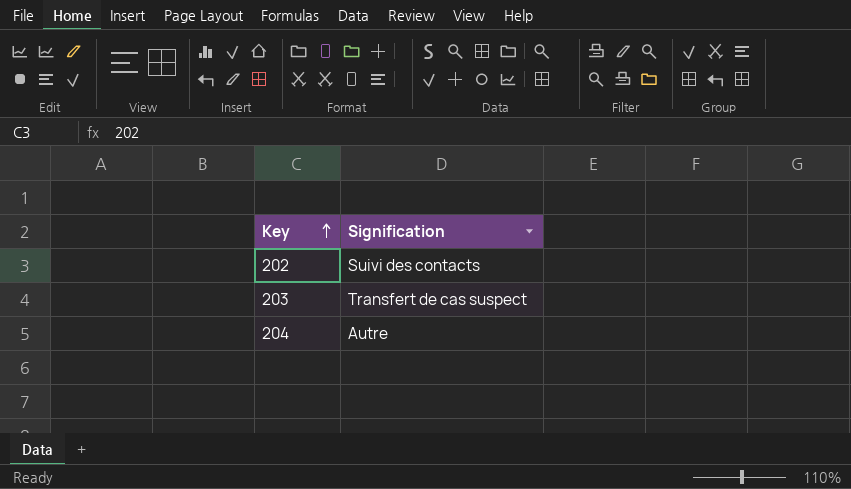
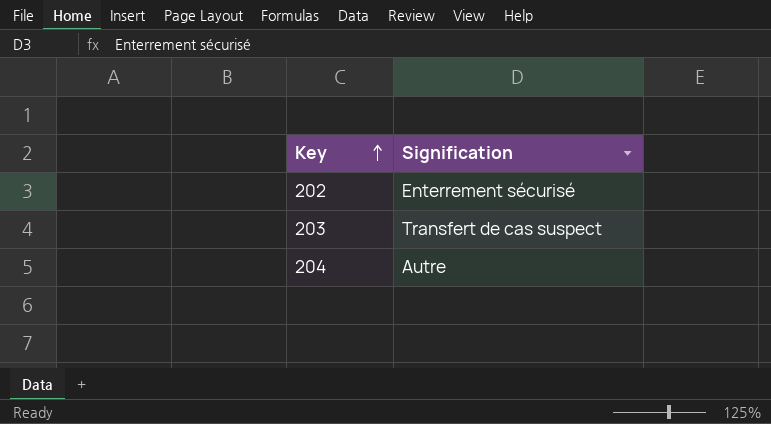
202 | Signification: Suivi des contacts -> Enterrement sécurisé

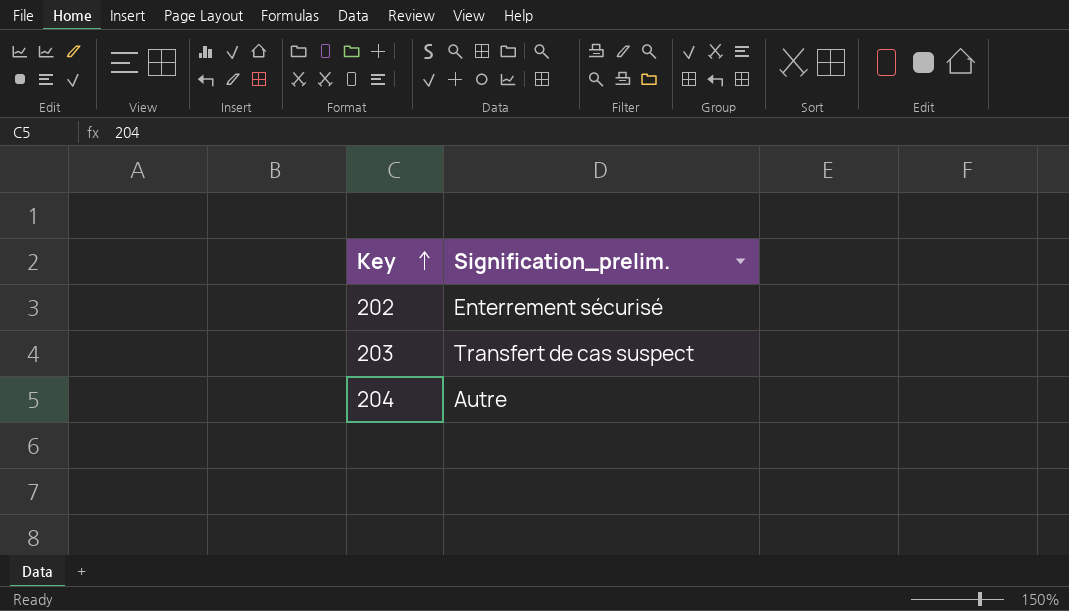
column name: Signification -> Signification_prelim.

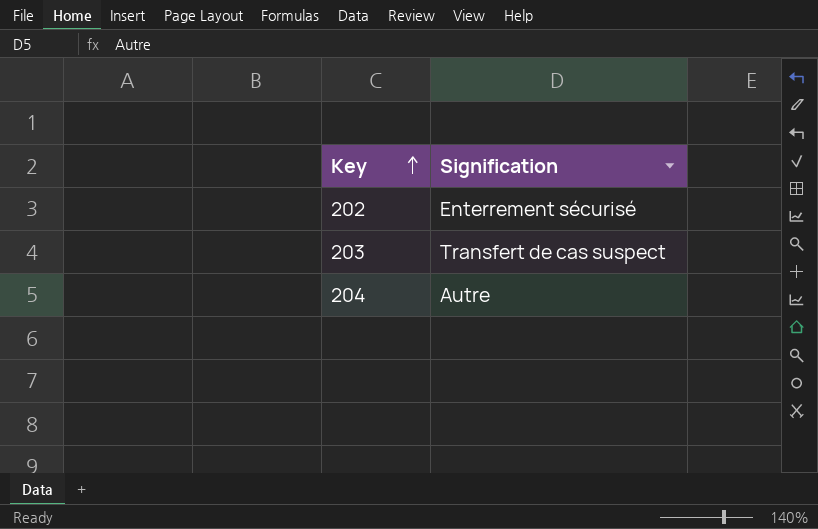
column name: Signification_prelim. -> Signification

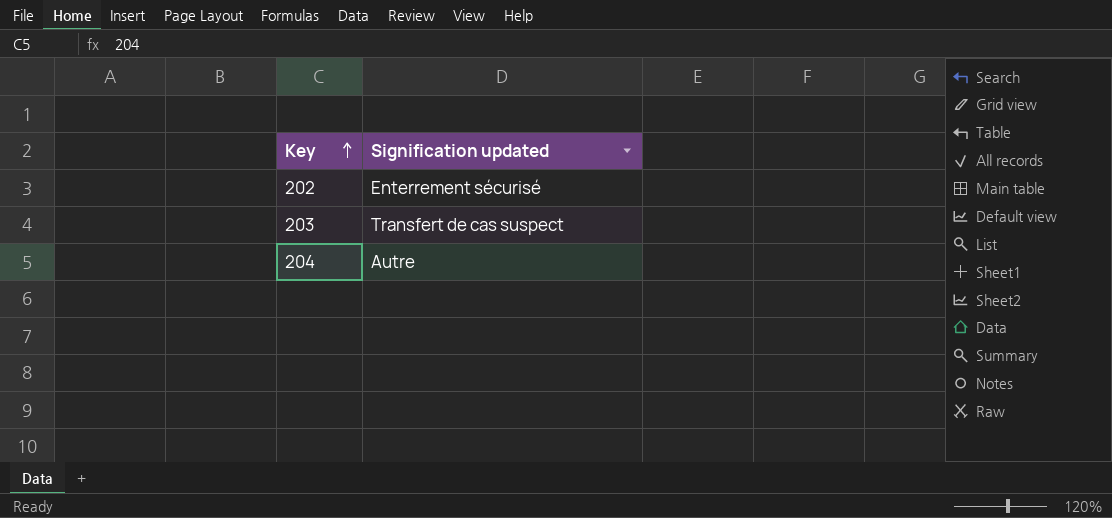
column name: Signification -> Signification updated

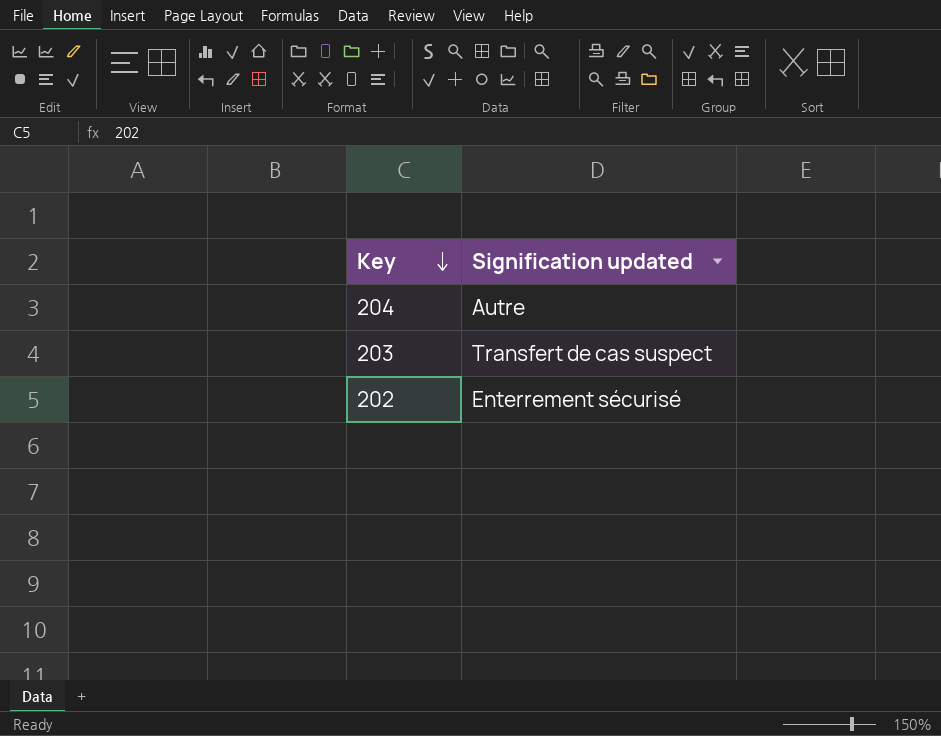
row order: Key ascending -> Key descending

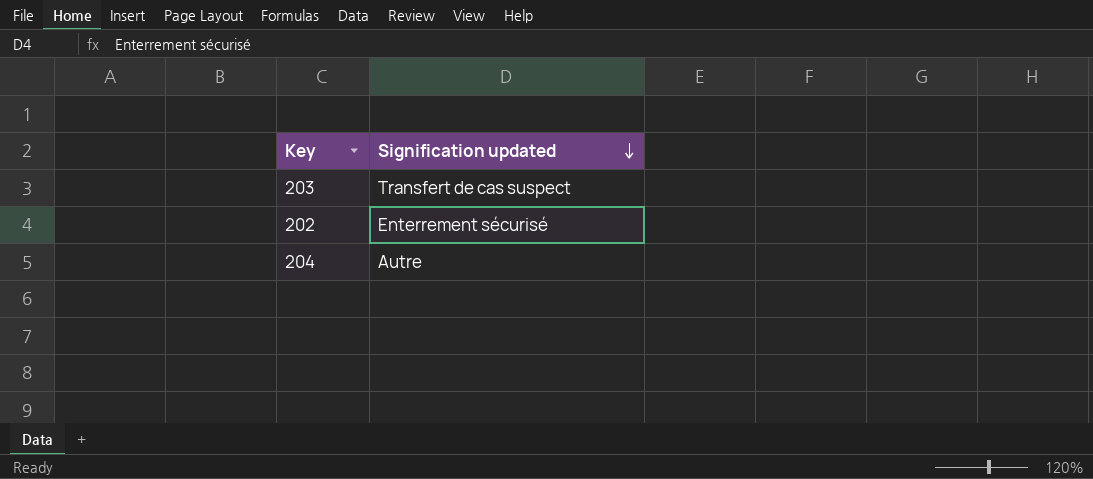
row order: Key descending -> Signification updated descending

